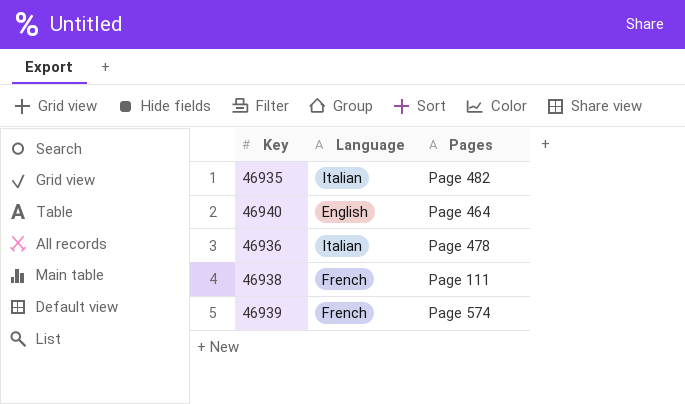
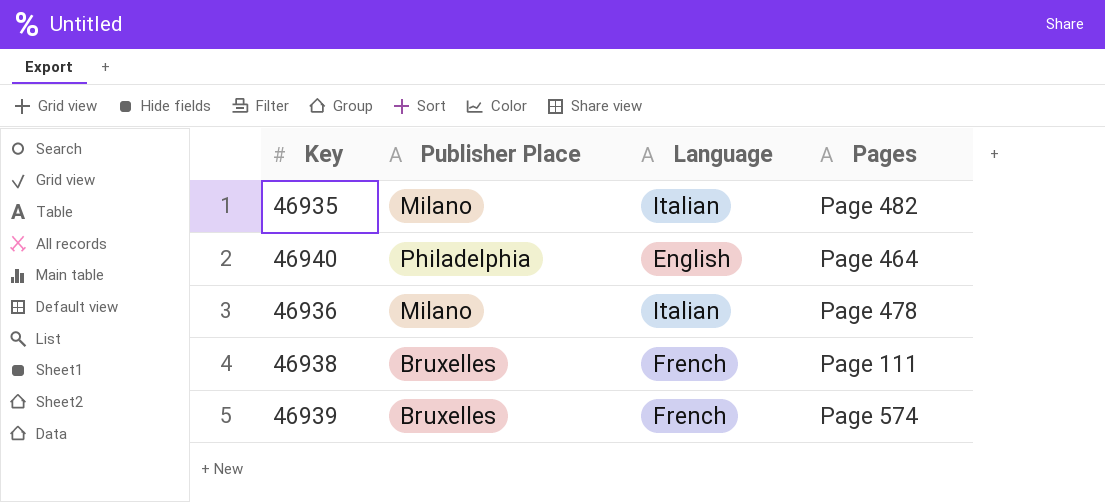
column Publisher Place | position: none -> 2

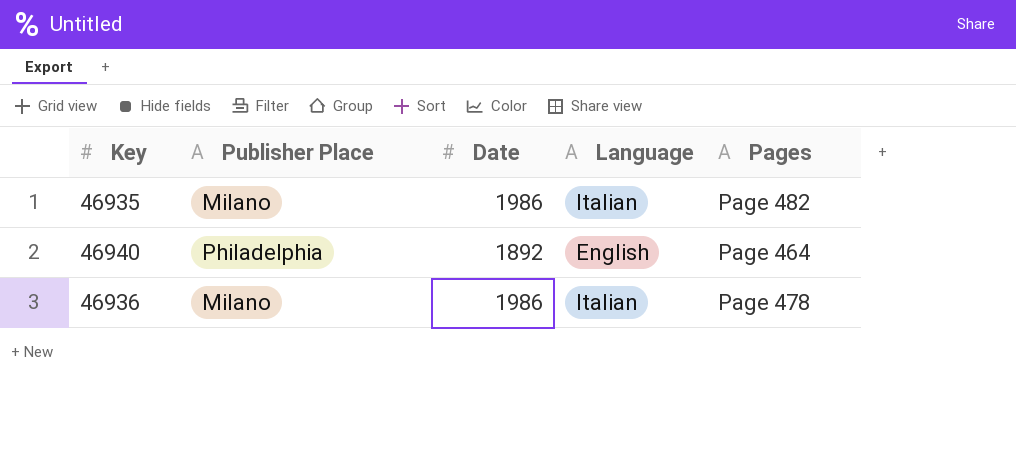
column Date | position: none -> 3
row 46938: Bruxelles | French | Page 111 -> none
row 46939: Bruxelles | French | Page 574 -> none

